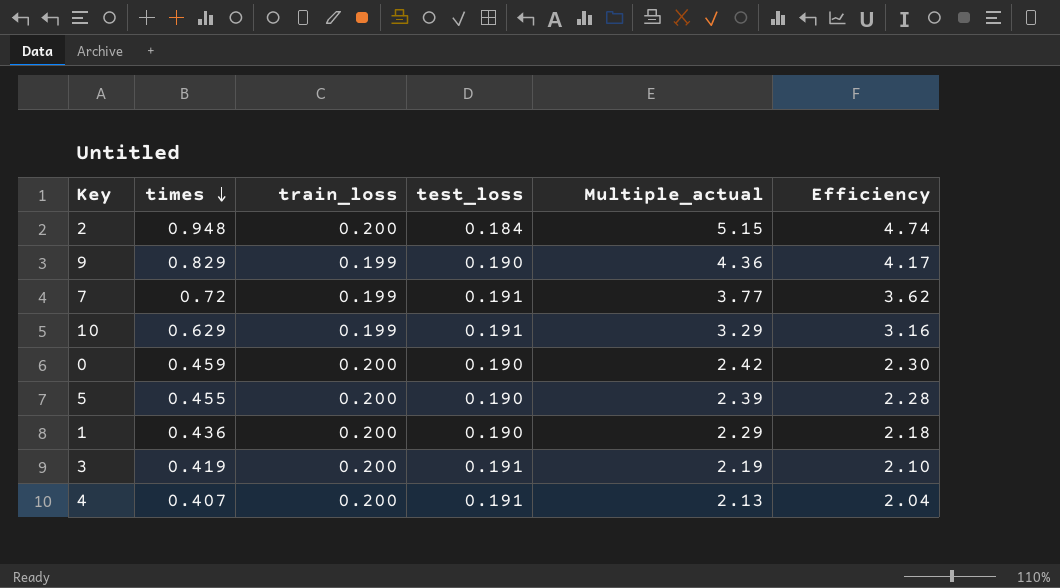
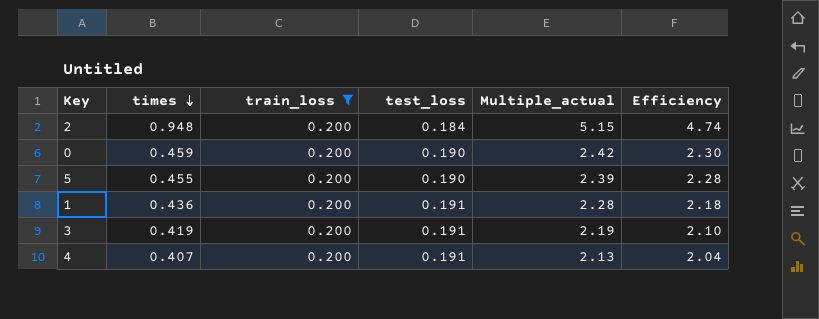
filter: none -> train_loss = 0.200
1 | test_loss: 0.190 -> 0.191
1 | Multiple_actual: 2.29 -> 2.28

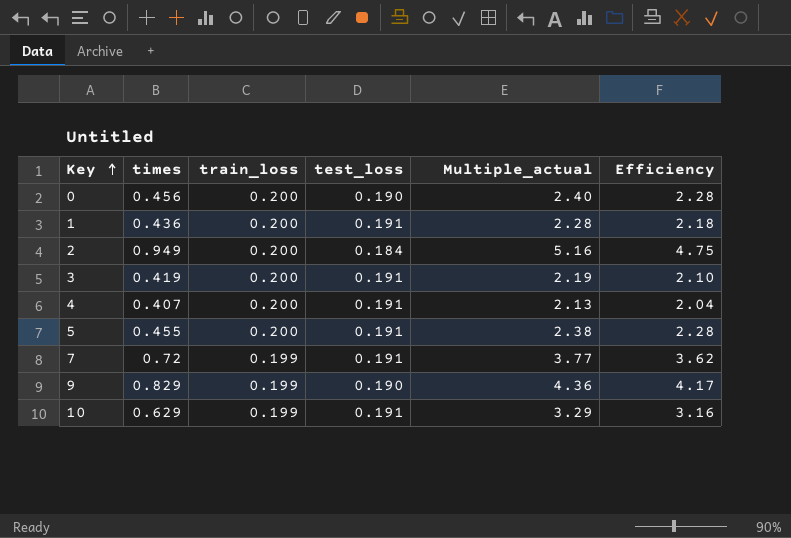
filter: train_loss = 0.200 -> none
row order: times descending -> Key ascending
0 | times: 0.459 -> 0.456
0 | Multiple_actual: 2.42 -> 2.40
0 | Efficiency: 2.30 -> 2.28
2 | times: 0.948 -> 0.949
2 | Multiple_actual: 5.15 -> 5.16
2 | Efficiency: 4.74 -> 4.75
5 | test_loss: 0.190 -> 0.191
5 | Multiple_actual: 2.39 -> 2.38

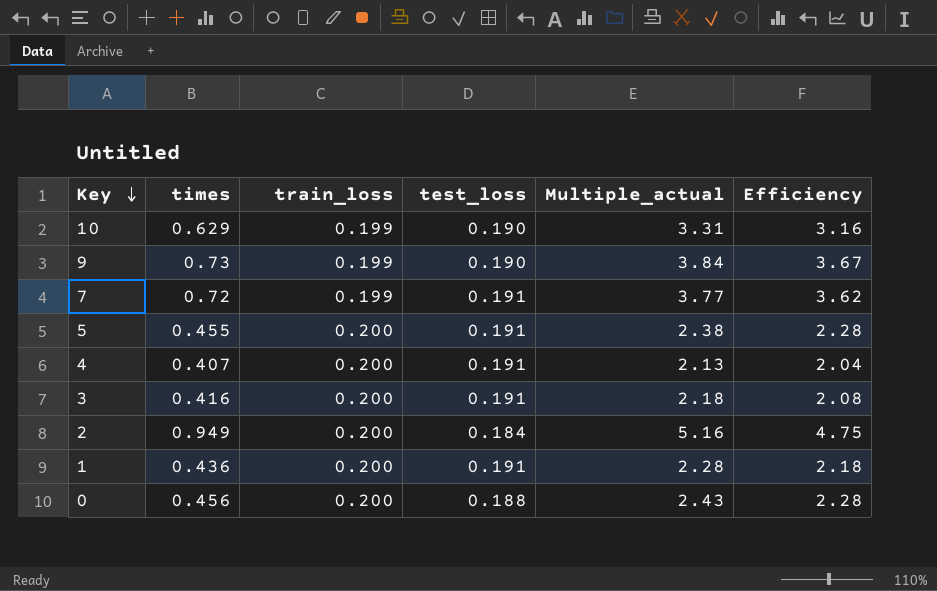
row order: Key ascending -> Key descending
10 | test_loss: 0.191 -> 0.190
10 | Multiple_actual: 3.29 -> 3.31
9 | times: 0.829 -> 0.73
9 | Multiple_actual: 4.36 -> 3.84
9 | Efficiency: 4.17 -> 3.67
3 | times: 0.419 -> 0.416
3 | Multiple_actual: 2.19 -> 2.18
3 | Efficiency: 2.10 -> 2.08
0 | test_loss: 0.190 -> 0.188
0 | Multiple_actual: 2.40 -> 2.43

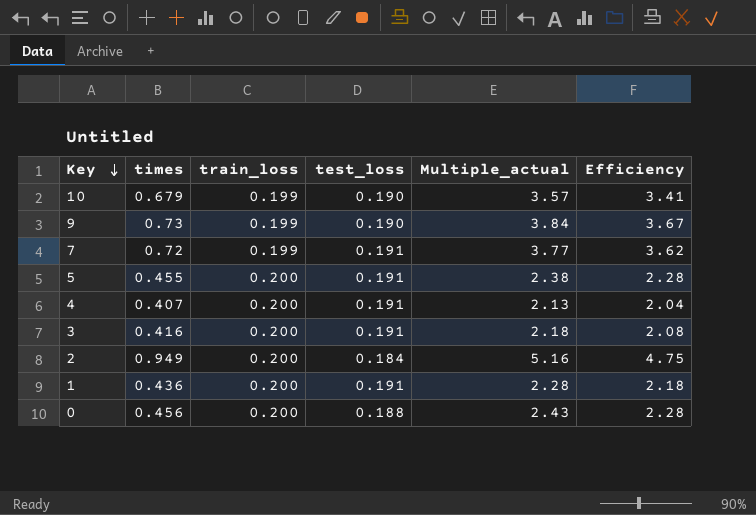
10 | times: 0.629 -> 0.679
10 | Multiple_actual: 3.31 -> 3.57
10 | Efficiency: 3.16 -> 3.41

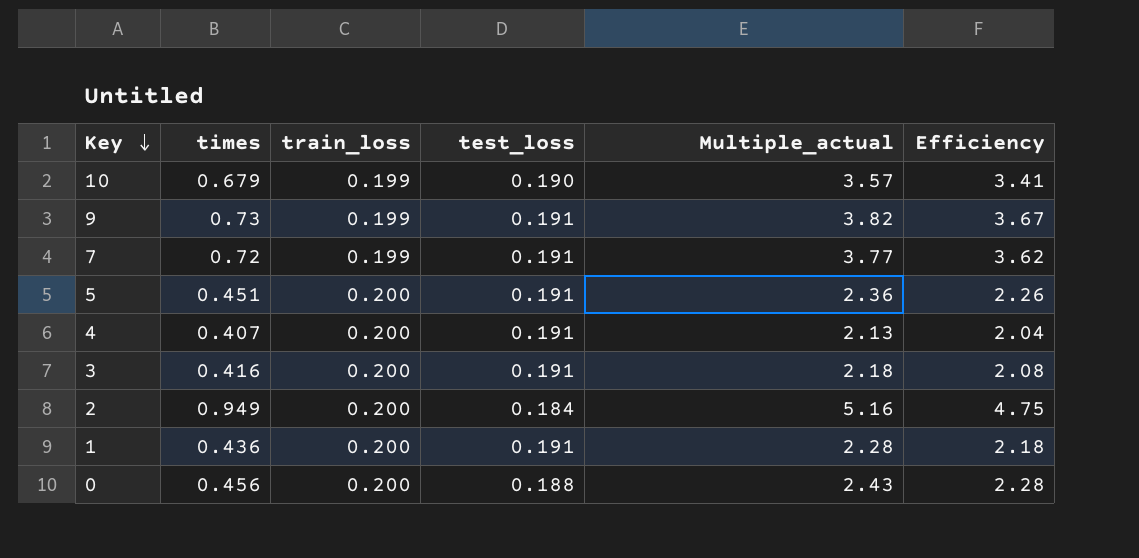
9 | test_loss: 0.190 -> 0.191
9 | Multiple_actual: 3.84 -> 3.82
5 | times: 0.455 -> 0.451
5 | Multiple_actual: 2.38 -> 2.36
5 | Efficiency: 2.28 -> 2.26

